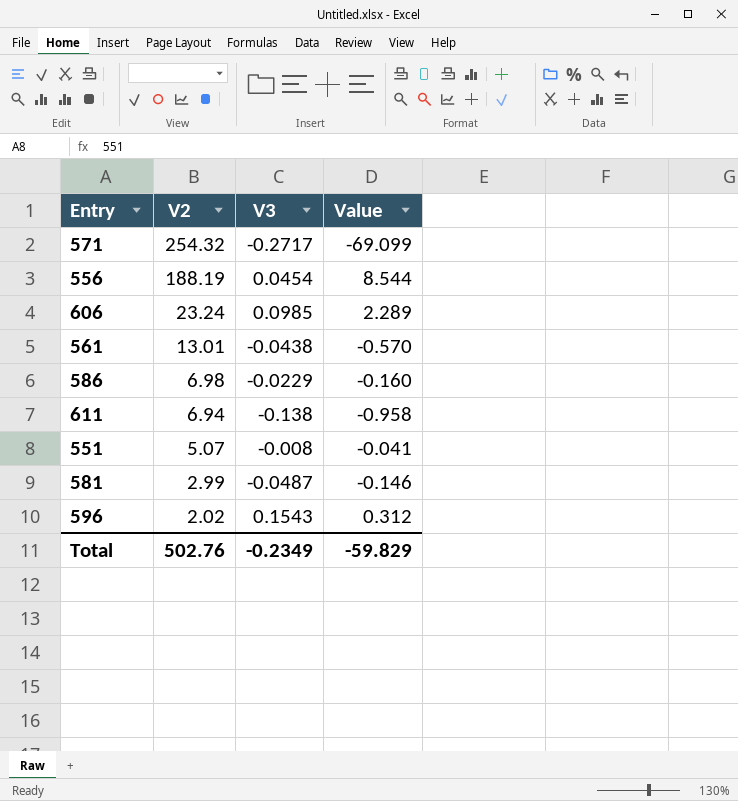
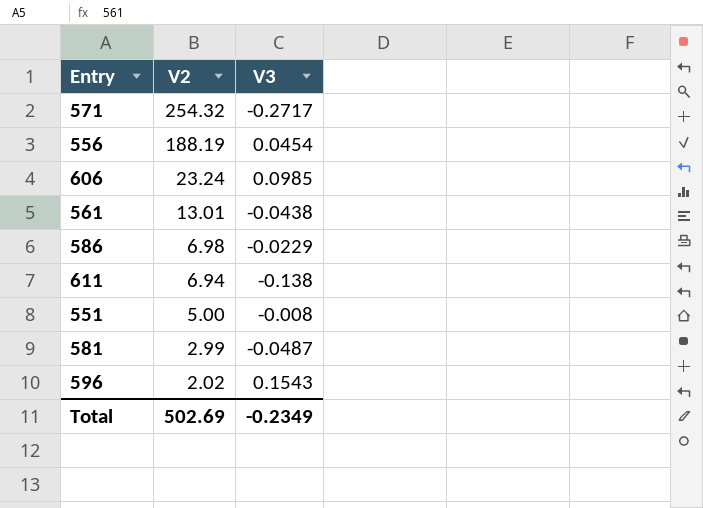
column Value | formula: [V2] * [V3] -> none
551 | V2: 5.07 -> 5.00
Total | V2: 502.76 -> 502.69

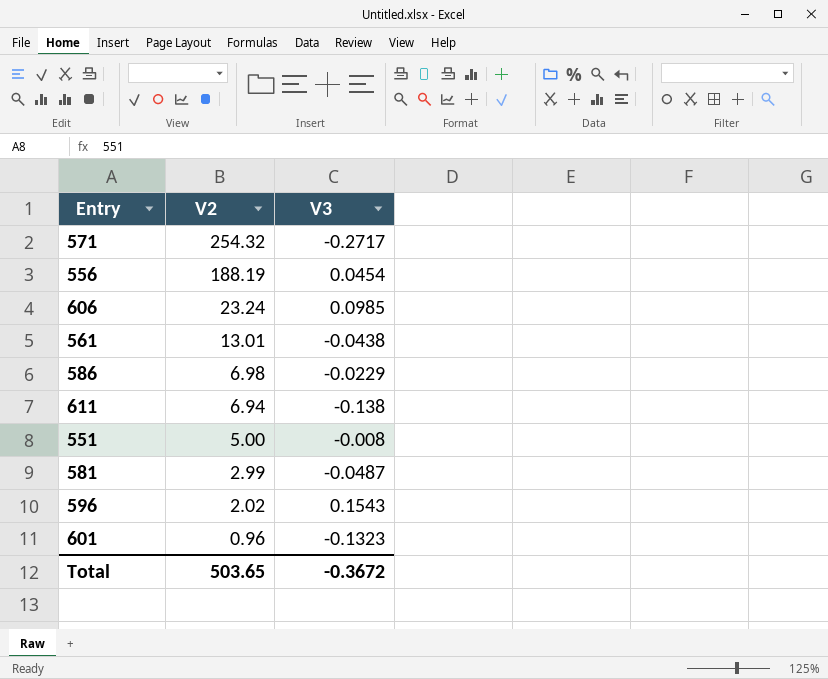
row 601: none -> 0.96 | -0.1323
Total | V2: 502.69 -> 503.65
Total | V3: -0.2349 -> -0.3672

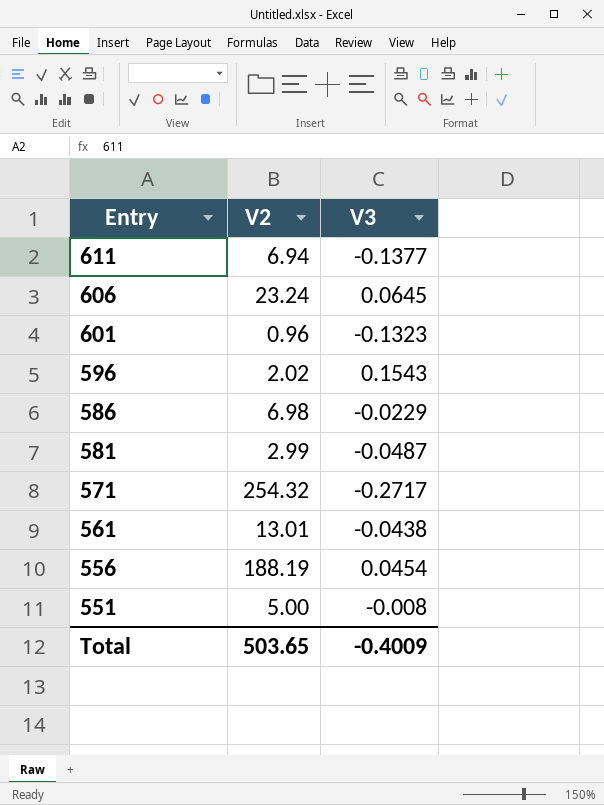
row order: V2 descending -> Entry descending
611 | V3: -0.138 -> -0.1377
606 | V3: 0.0985 -> 0.0645
Total | V3: -0.3672 -> -0.4009

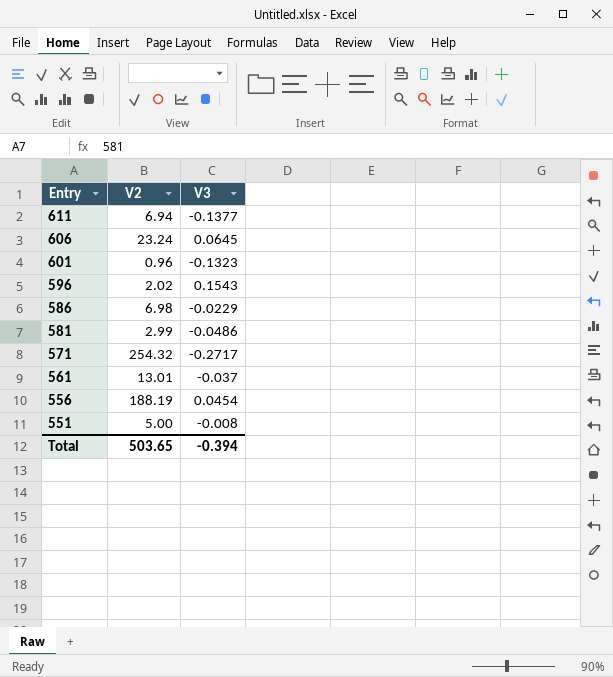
581 | V3: -0.0487 -> -0.0486
561 | V3: -0.0438 -> -0.037
Total | V3: -0.4009 -> -0.394

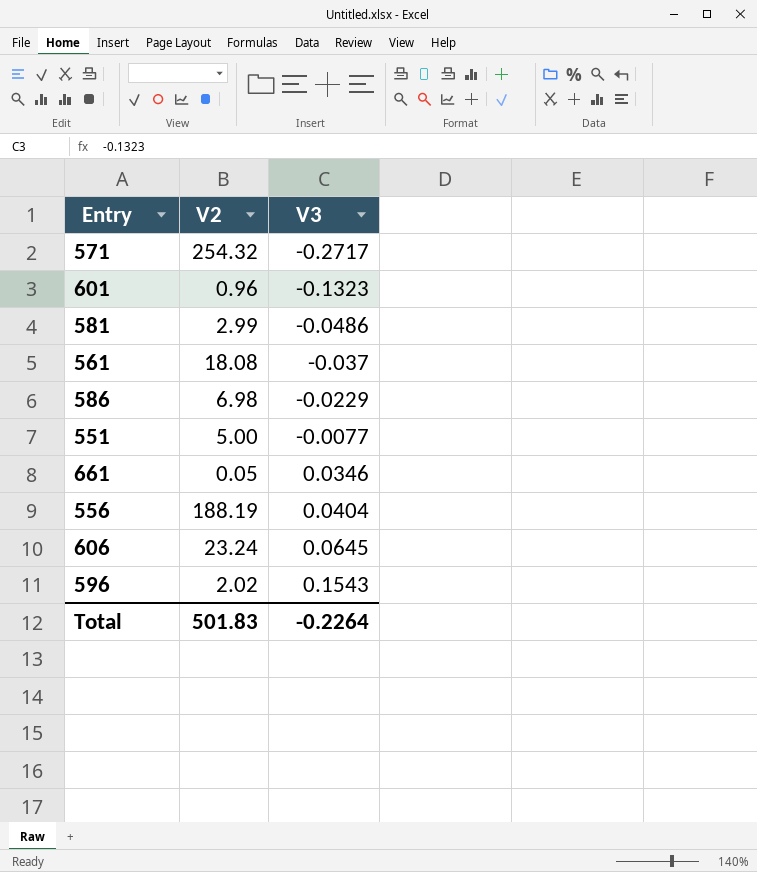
row order: Entry descending -> V3 ascending
row 611: 6.94 | -0.1377 -> none
561 | V2: 13.01 -> 18.08
551 | V3: -0.008 -> -0.0077
row 661: none -> 0.05 | 0.0346
556 | V3: 0.0454 -> 0.0404
Total | V2: 503.65 -> 501.83
Total | V3: -0.394 -> -0.2264

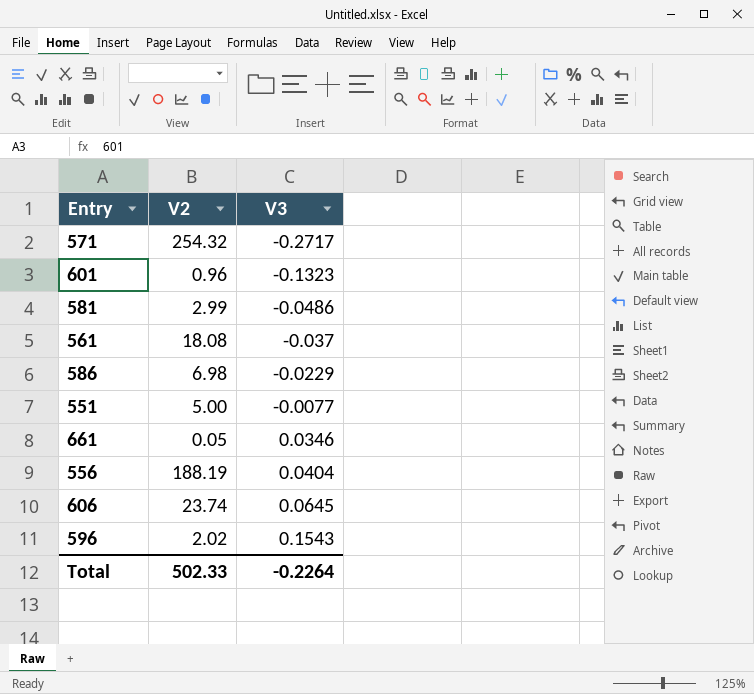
606 | V2: 23.24 -> 23.74
Total | V2: 501.83 -> 502.33

